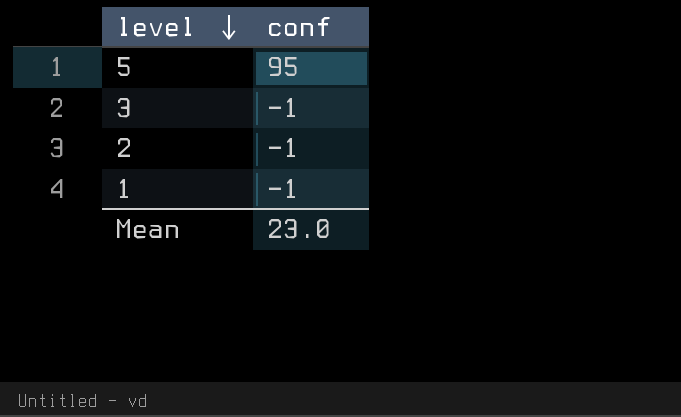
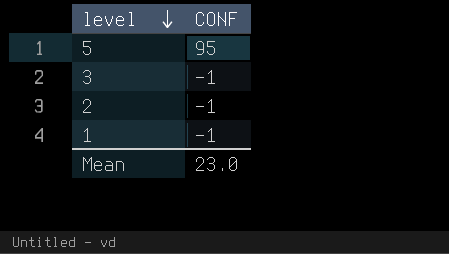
column name: conf -> CONF

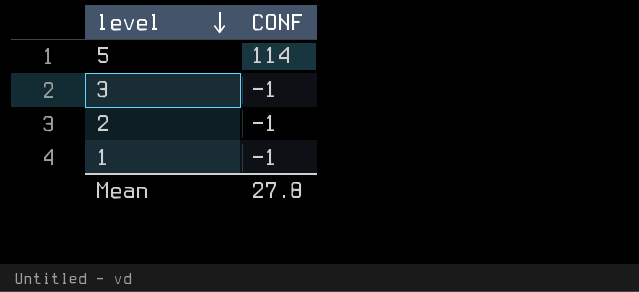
5 | CONF: 95 -> 114
Mean | CONF: 23.0 -> 27.8

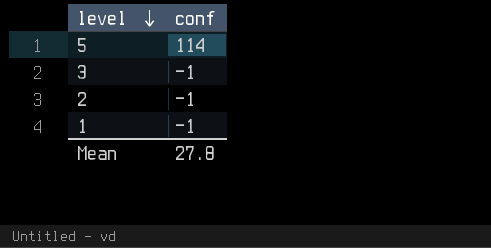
column name: CONF -> conf

